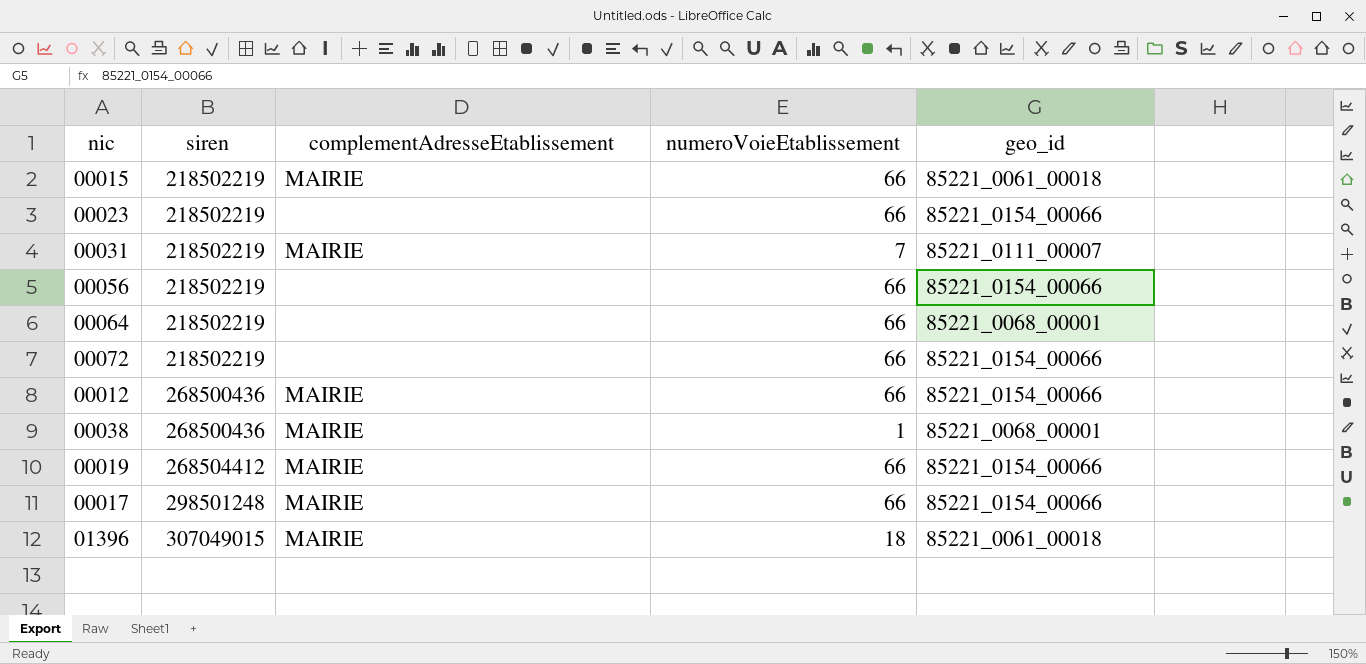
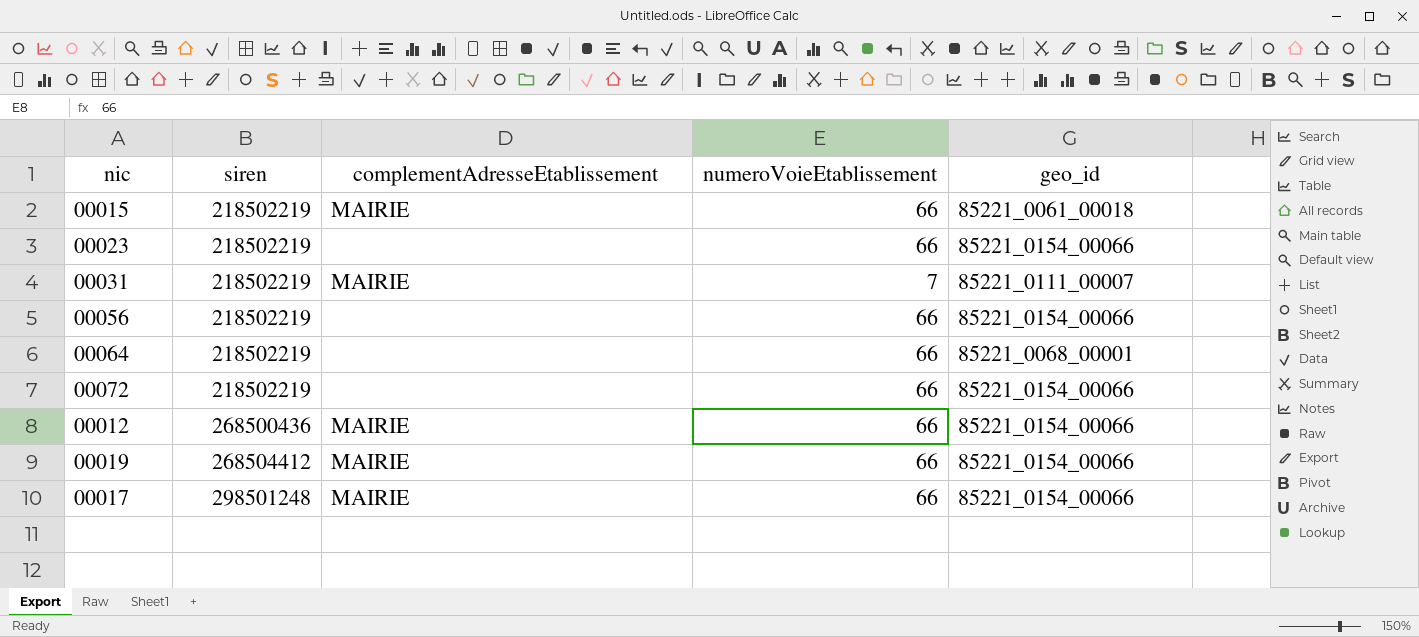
row 00038: 268500436 | MAIRIE | 1 | 85221_0068_00001 -> none
row 01396: 307049015 | MAIRIE | 18 | 85221_0061_00018 -> none

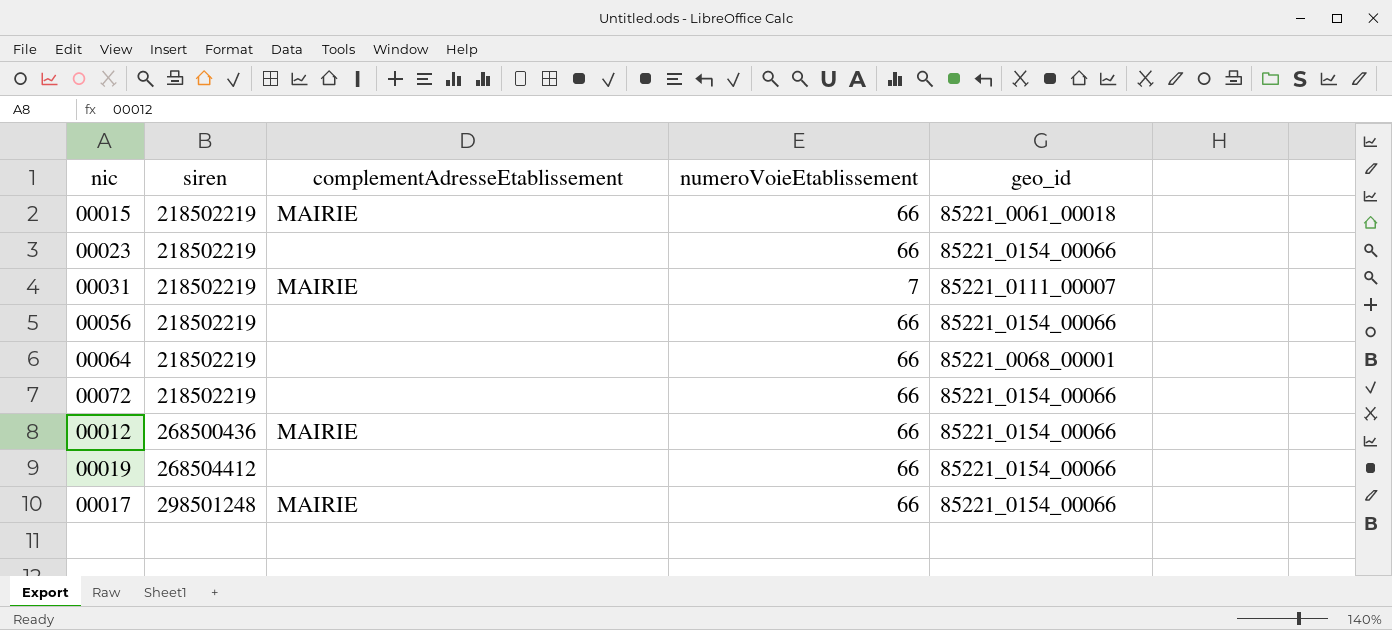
00019 | complementAdresseEtablissement: MAIRIE -> none

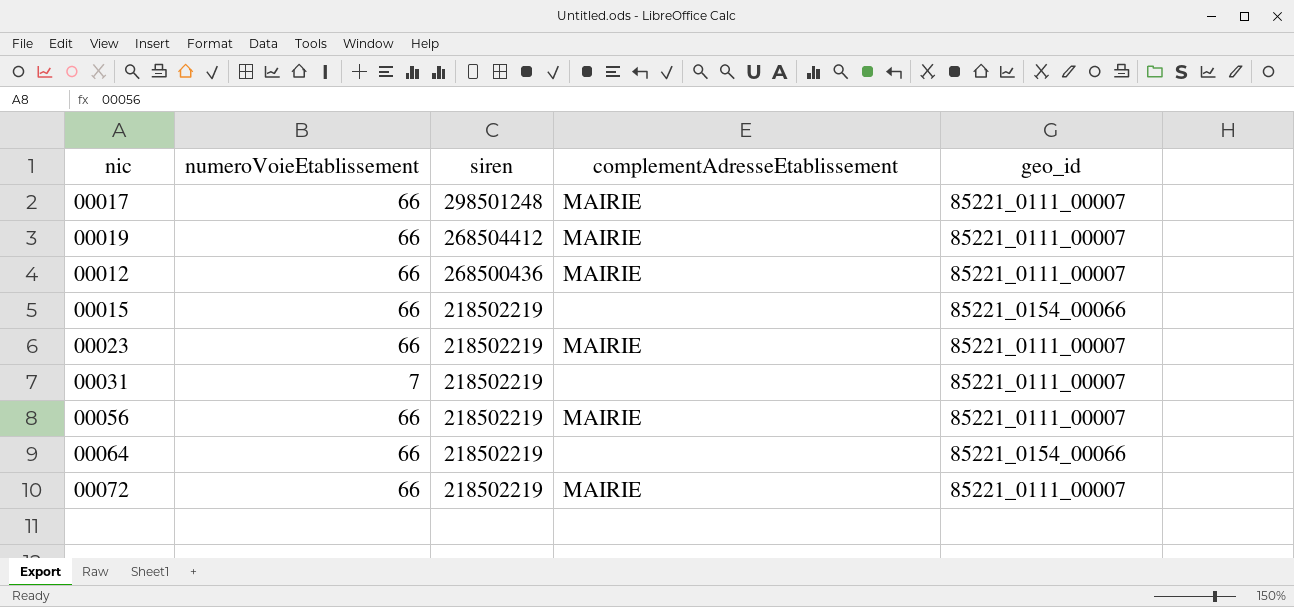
row order: siren ascending -> siren descending
column numeroVoieEtablissement | position: 4 -> 2
00017 | geo_id: 85221_0154_00066 -> 85221_0111_00007
00019 | complementAdresseEtablissement: none -> MAIRIE
00019 | geo_id: 85221_0154_00066 -> 85221_0111_00007
00012 | geo_id: 85221_0154_00066 -> 85221_0111_00007
00015 | complementAdresseEtablissement: MAIRIE -> none
00015 | geo_id: 85221_0061_00018 -> 85221_0154_00066
00023 | complementAdresseEtablissement: none -> MAIRIE
00023 | geo_id: 85221_0154_00066 -> 85221_0111_00007
00031 | complementAdresseEtablissement: MAIRIE -> none
00056 | complementAdresseEtablissement: none -> MAIRIE
00056 | geo_id: 85221_0154_00066 -> 85221_0111_00007
00064 | geo_id: 85221_0068_00001 -> 85221_0154_00066
00072 | complementAdresseEtablissement: none -> MAIRIE
00072 | geo_id: 85221_0154_00066 -> 85221_0111_00007

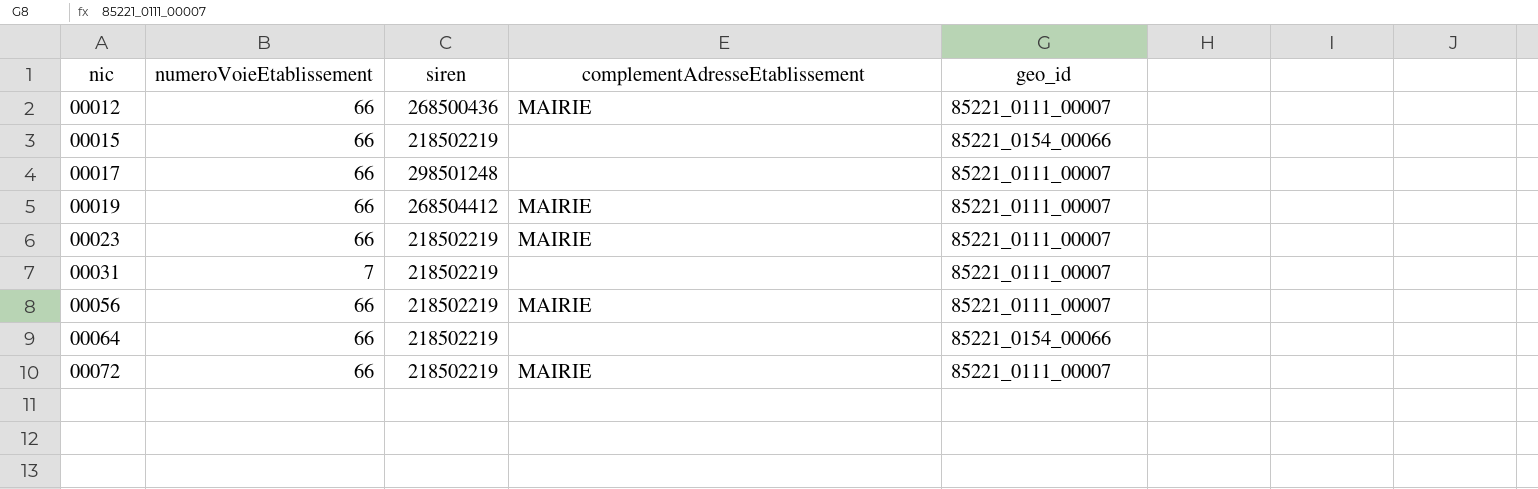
row order: siren descending -> nic ascending
00017 | complementAdresseEtablissement: MAIRIE -> none

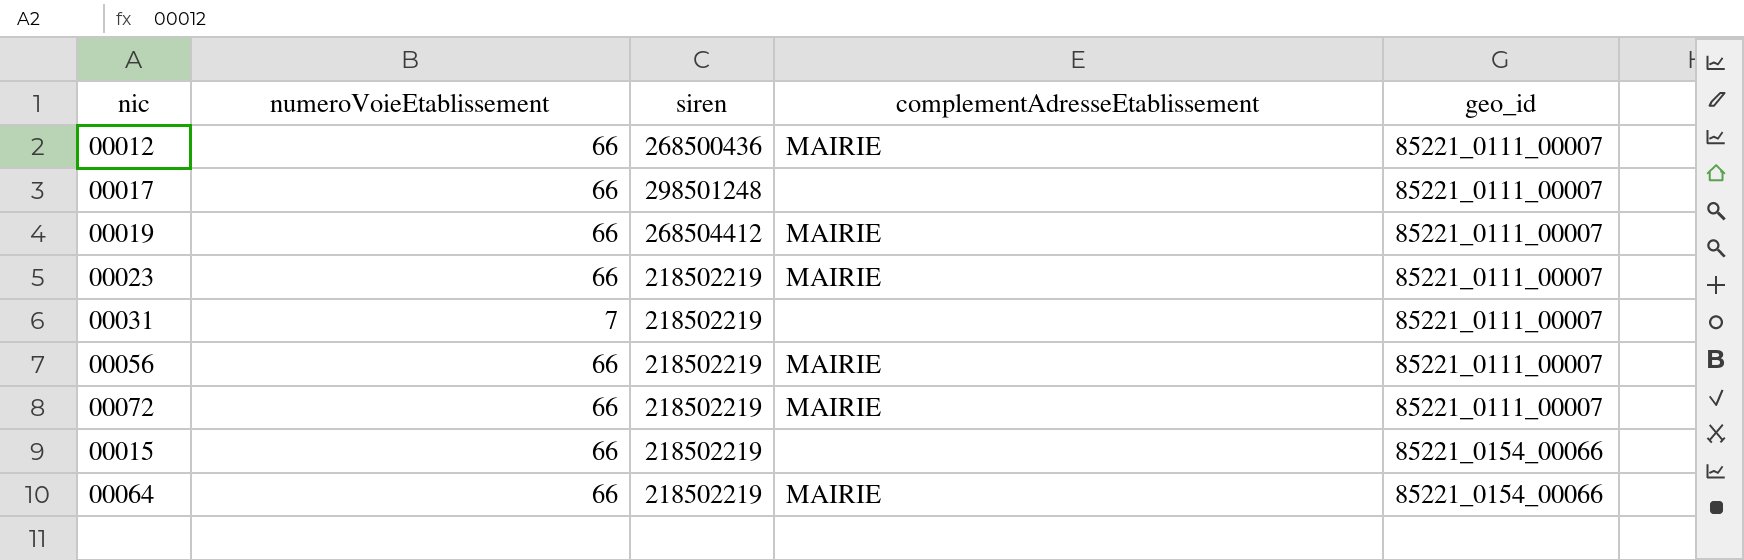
row order: nic ascending -> geo_id ascending
00064 | complementAdresseEtablissement: none -> MAIRIE

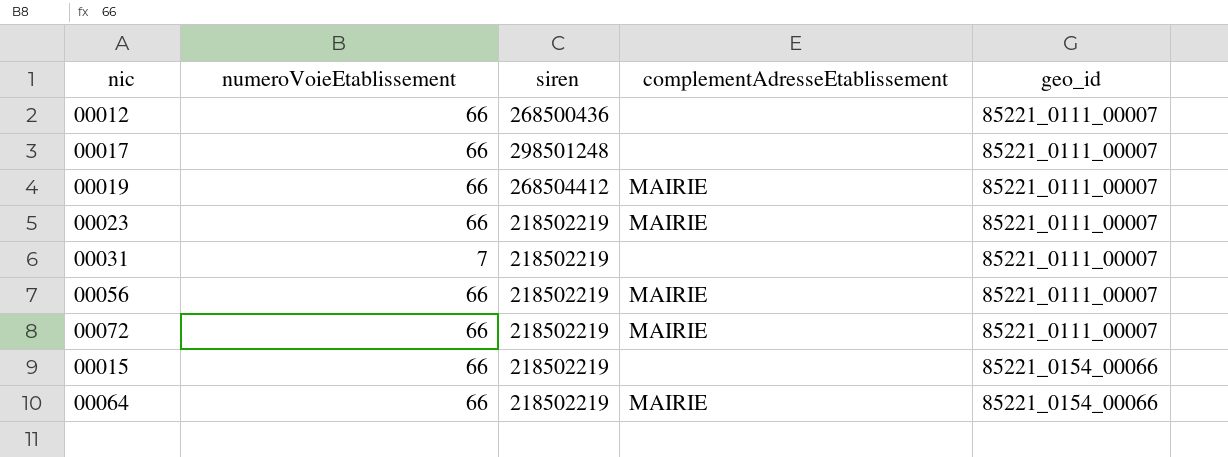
00012 | complementAdresseEtablissement: MAIRIE -> none

